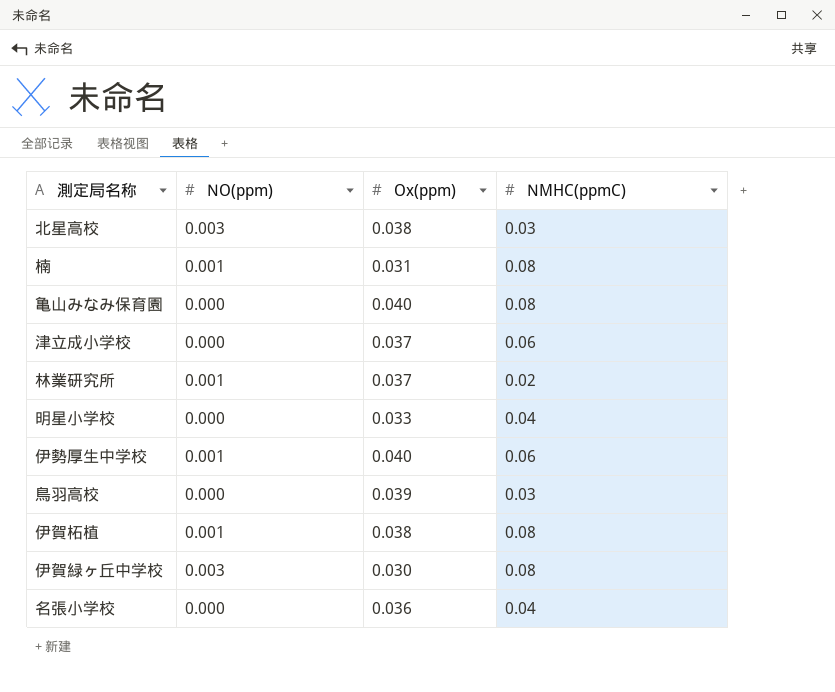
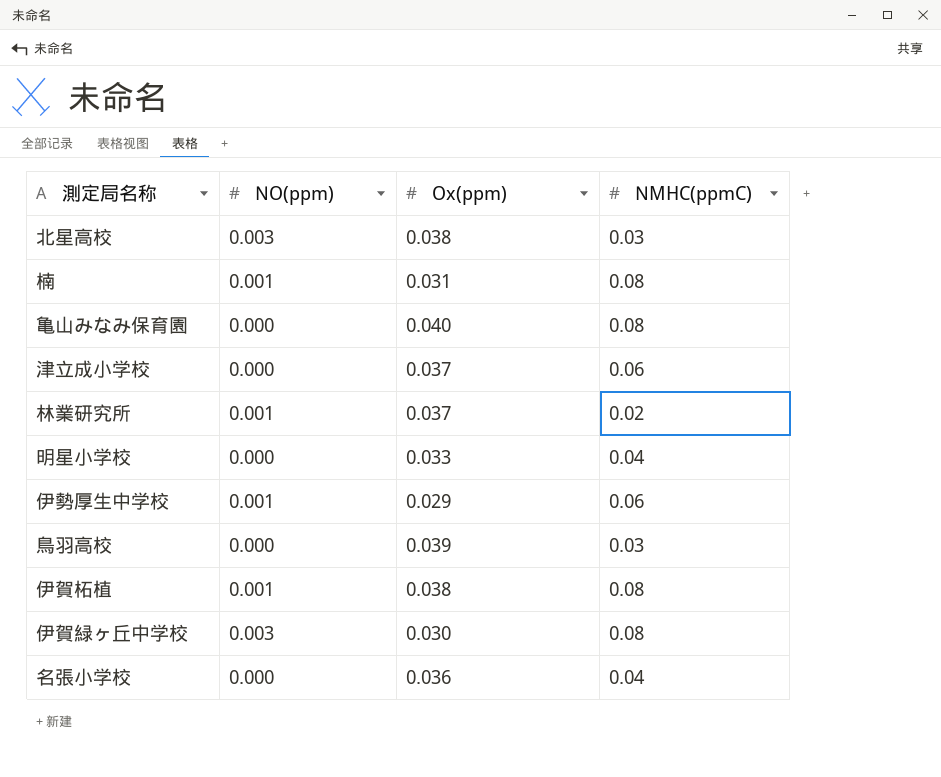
伊勢厚生中学校 | Ox(ppm): 0.040 -> 0.029

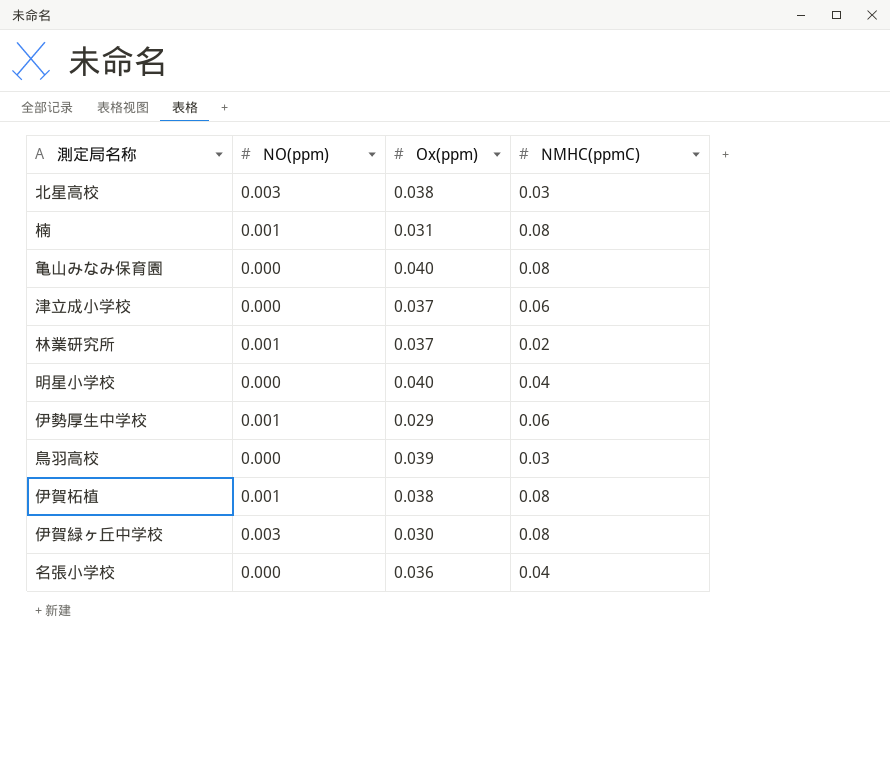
明星小学校 | Ox(ppm): 0.033 -> 0.040

